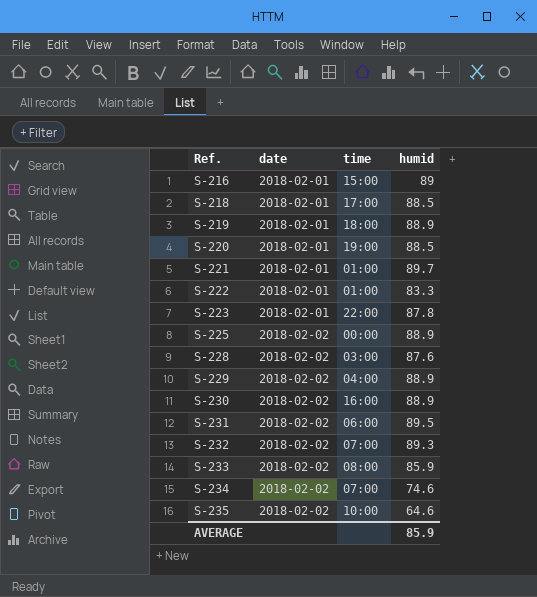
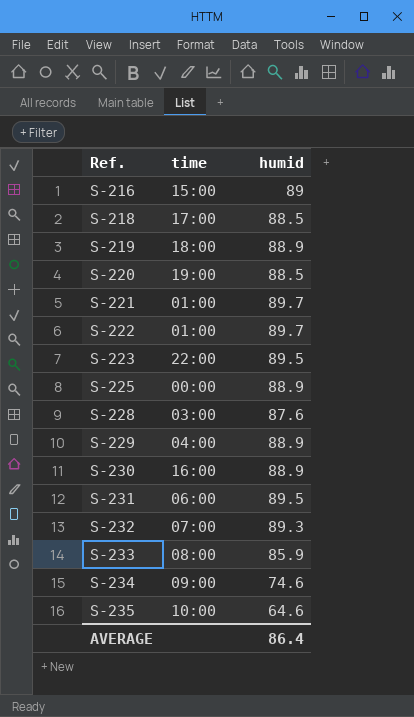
column date | position: 2 -> none
S-222 | humid: 83.3 -> 89.7
S-223 | humid: 87.8 -> 89.5
S-234 | time: 07:00 -> 09:00
AVERAGE | humid: 85.9 -> 86.4

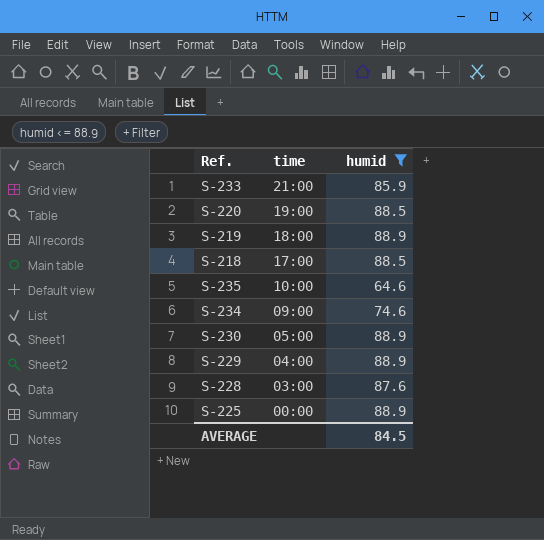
filter: none -> humid <= 88.9
row order: Ref. ascending -> time descending
S-233 | time: 08:00 -> 21:00
S-230 | time: 16:00 -> 05:00
AVERAGE | humid: 86.4 -> 84.5

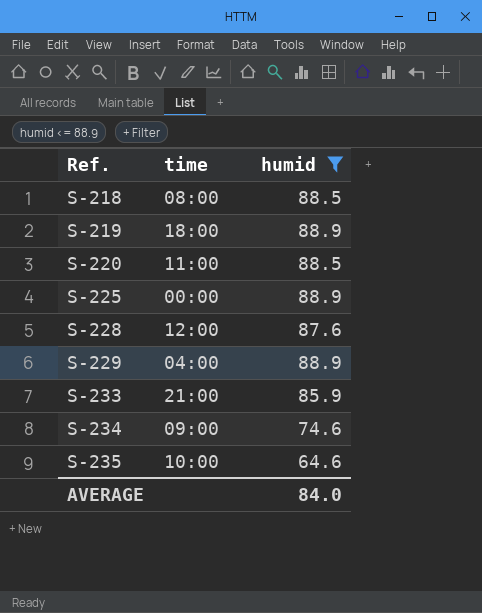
row order: time descending -> Ref. ascending
row S-230: 05:00 | 88.9 -> none
S-218 | time: 17:00 -> 08:00
S-220 | time: 19:00 -> 11:00
S-228 | time: 03:00 -> 12:00
AVERAGE | humid: 84.5 -> 84.0

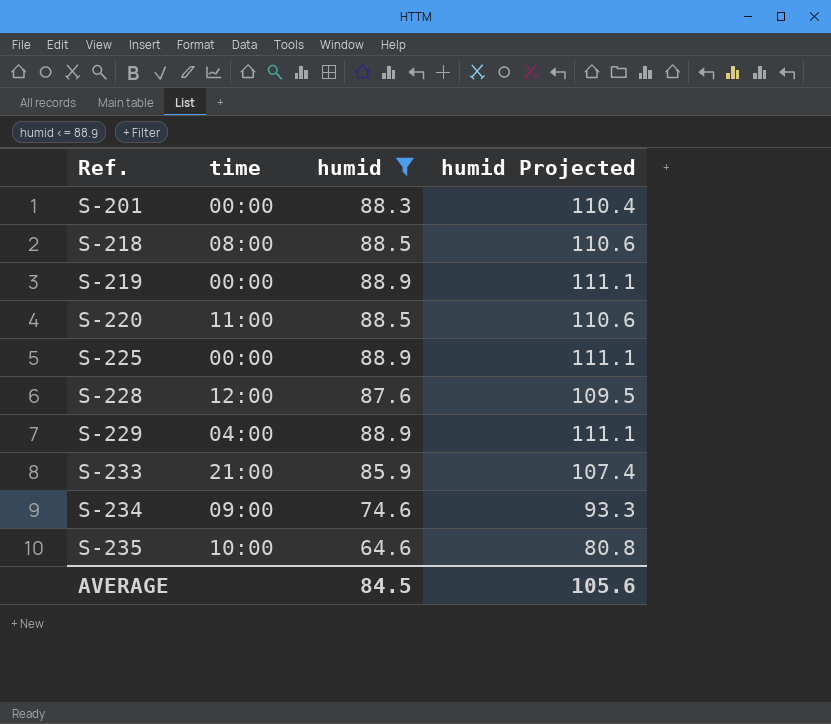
column humid Projected | formula: none -> [humid] * 1.25
row S-201: none -> 00:00 | 88.3 | 110.4
S-219 | time: 18:00 -> 00:00
AVERAGE | humid: 84.0 -> 84.5

